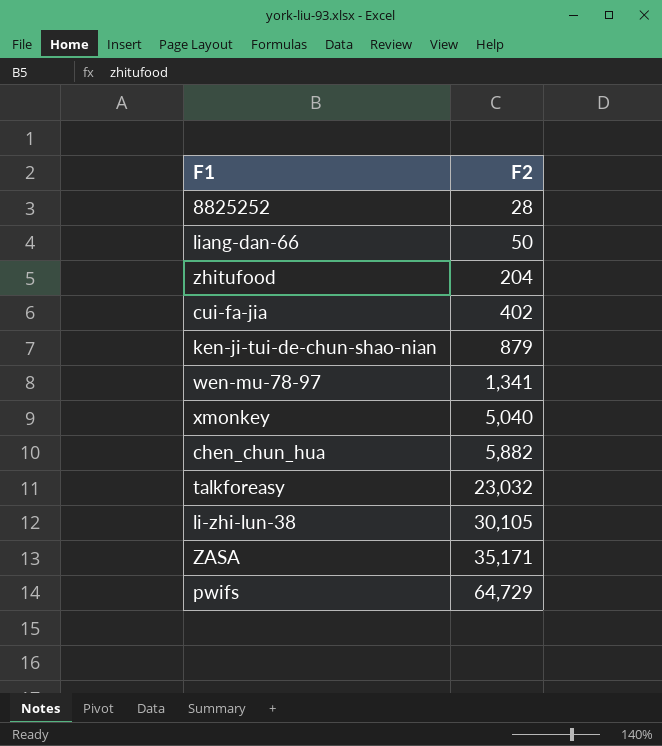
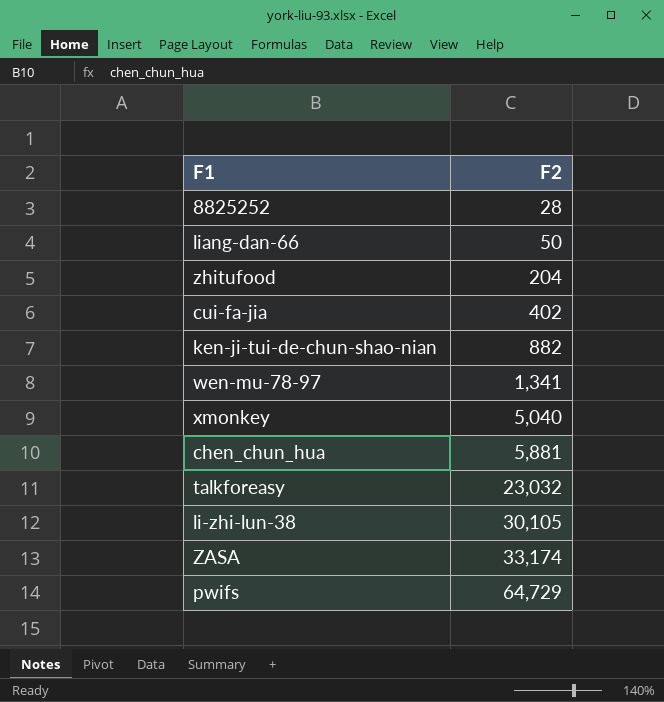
ken-ji-tui-de-chun-shao-nian | F2: 879 -> 882
chen_chun_hua | F2: 5,882 -> 5,881
ZASA | F2: 35,171 -> 33,174

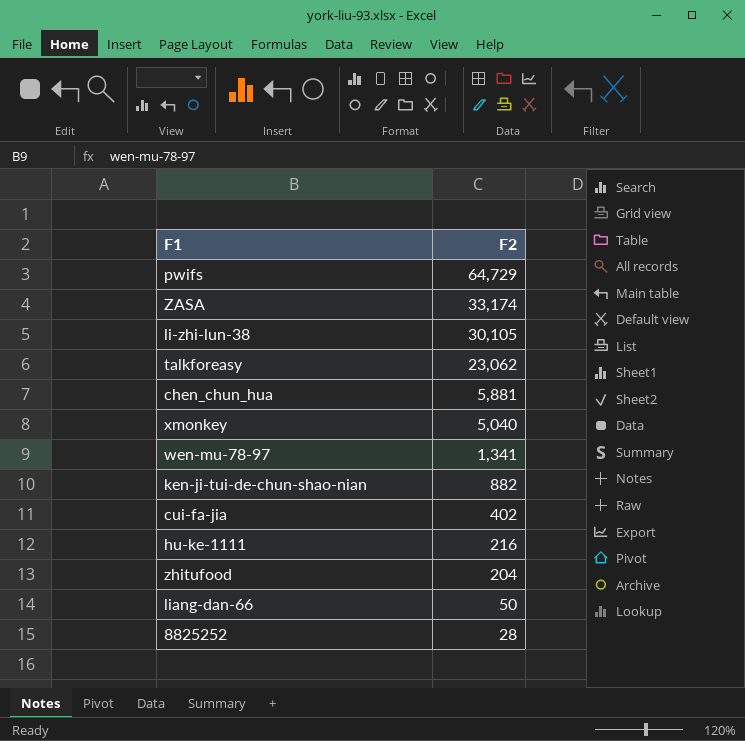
row order: F2 ascending -> F2 descending
talkforeasy | F2: 23,032 -> 23,062
row hu-ke-1111: none -> 216

